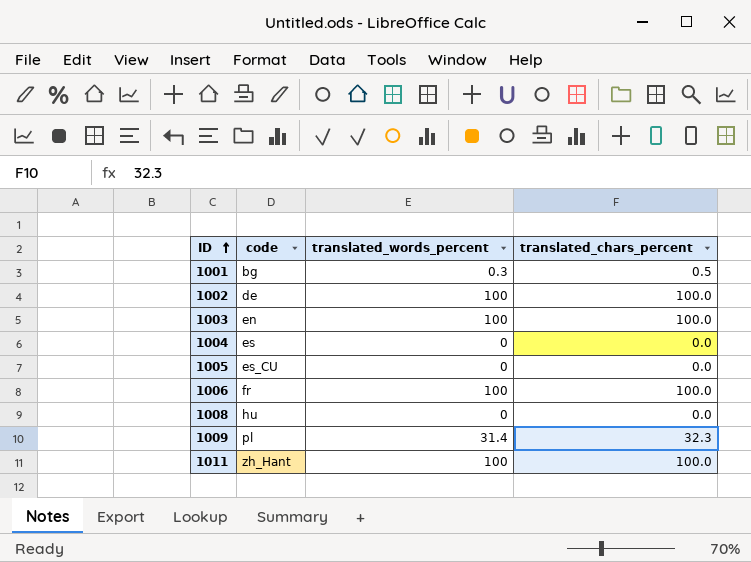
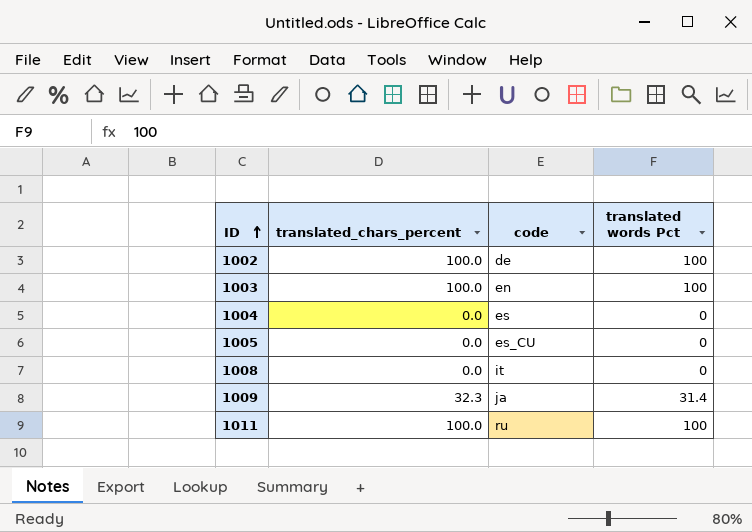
column translated_chars_percent | position: 4 -> 2
column name: translated_words_percent -> translated words Pct
row 1001: bg | 0.3 | 0.5 -> none
row 1006: fr | 100 | 100.0 -> none
1008 | code: hu -> it
1009 | code: pl -> ja
1011 | code: zh_Hant -> ru

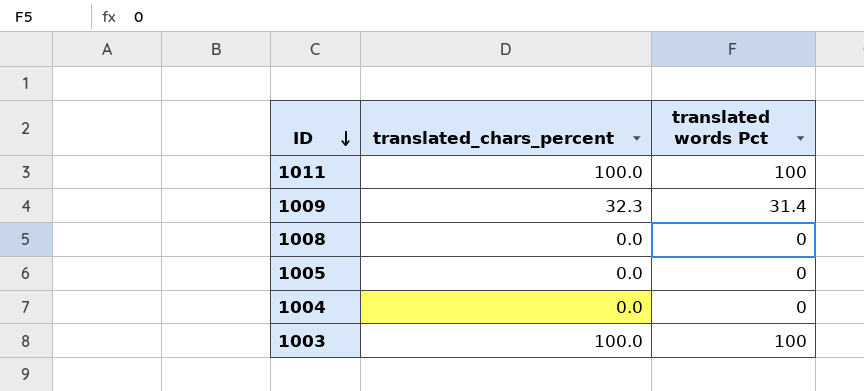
row order: ID ascending -> ID descending
column code | position: 3 -> none
row 1002: 100.0 | de | 100 -> none

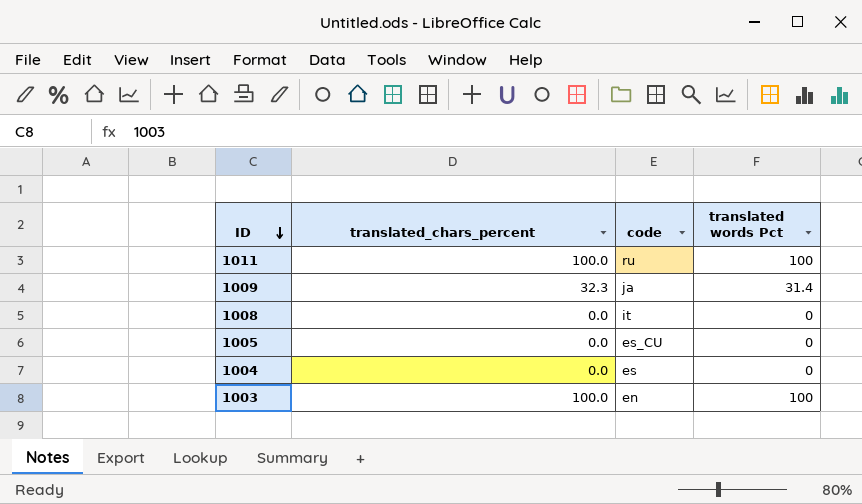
column code | position: none -> 3

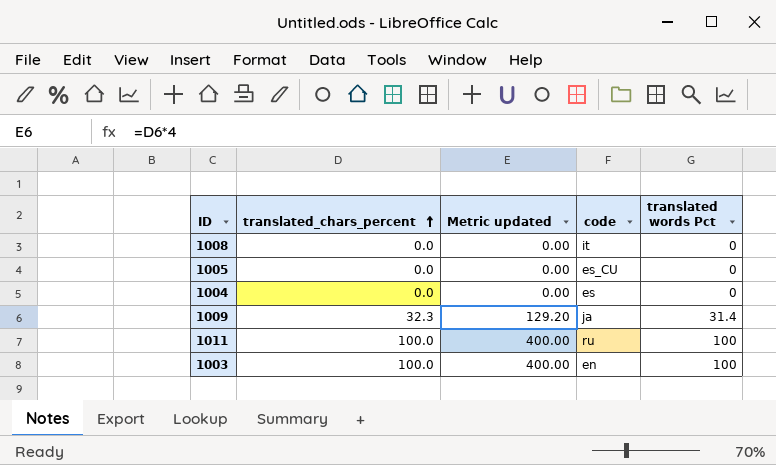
row order: ID descending -> translated_chars_percent ascending
column Metric updated | formula: none -> [translated_chars_percent] * 4

